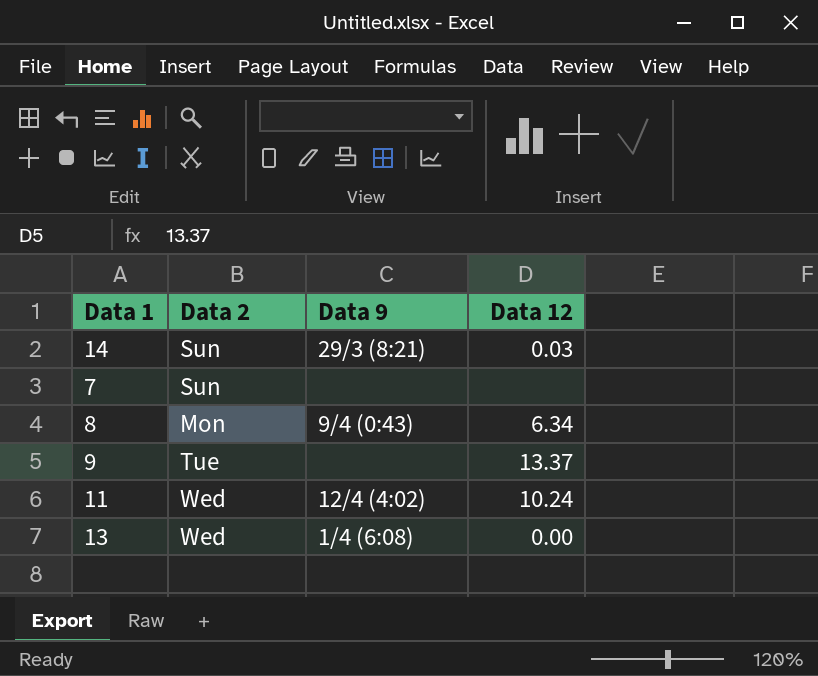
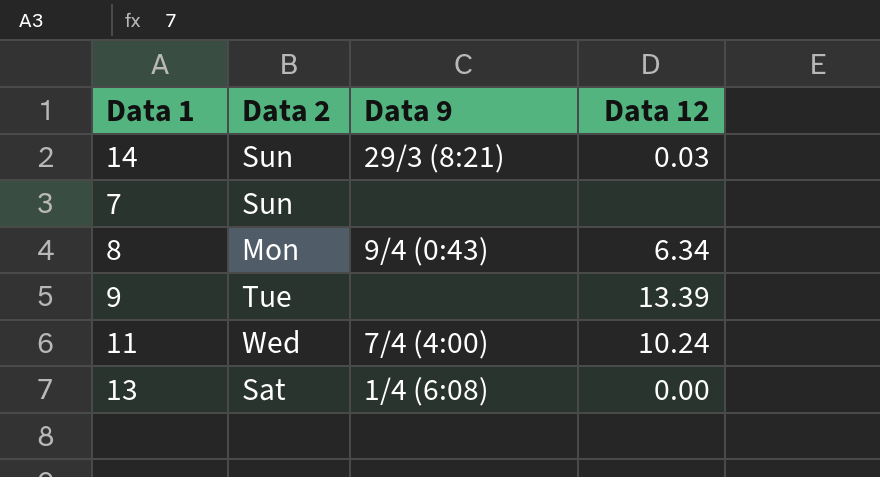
9 | Data 12: 13.37 -> 13.39
11 | Data 9: 12/4 (4:02) -> 7/4 (4:00)
13 | Data 2: Wed -> Sat

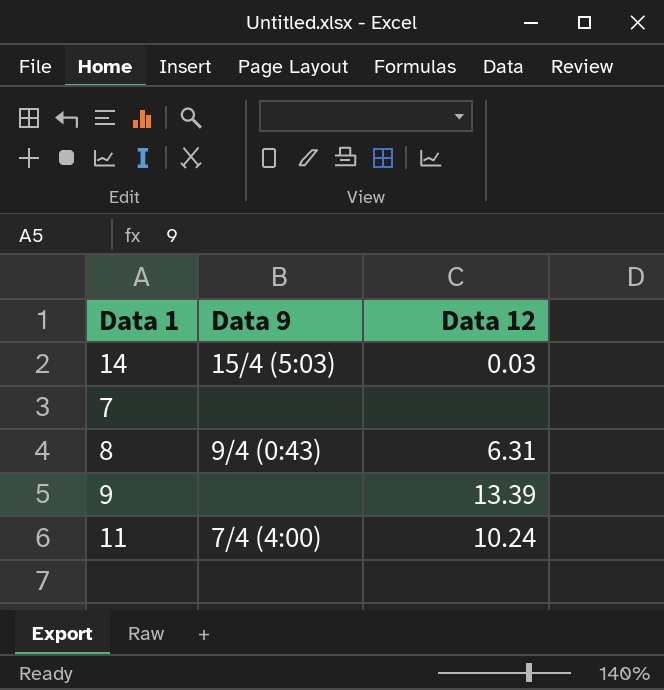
column Data 2 | position: 2 -> none
row 13: Sat | 1/4 (6:08) | 0.00 -> none
14 | Data 9: 29/3 (8:21) -> 15/4 (5:03)
8 | Data 12: 6.34 -> 6.31

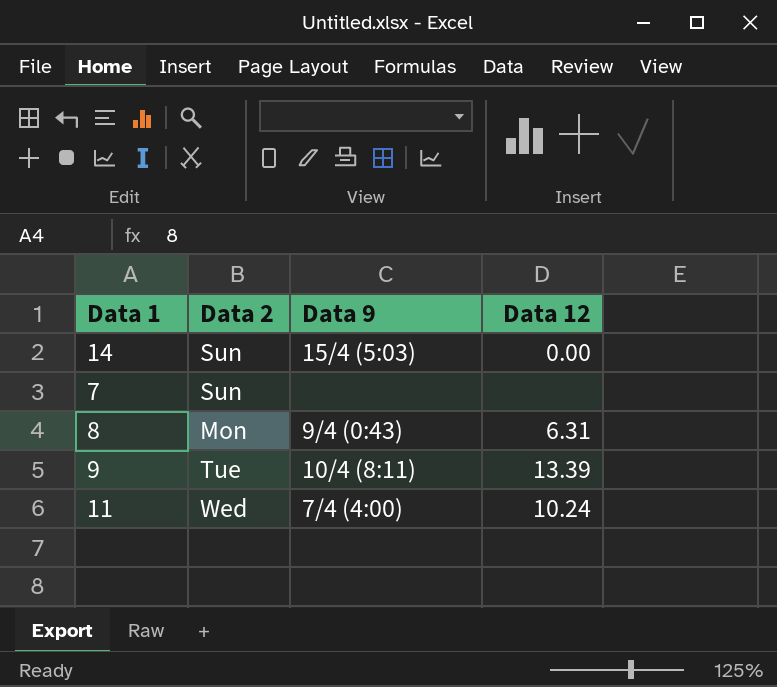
column Data 2 | position: none -> 2
14 | Data 12: 0.03 -> 0.00
9 | Data 9: none -> 10/4 (8:11)

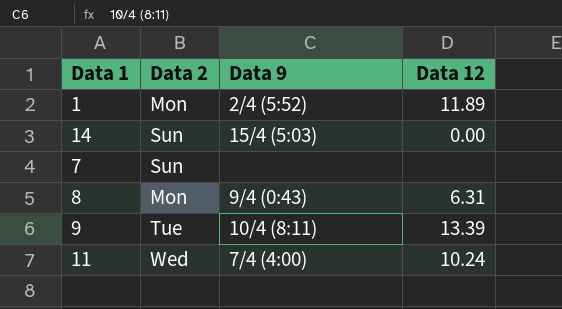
row 1: none -> Mon | 2/4 (5:52) | 11.89

